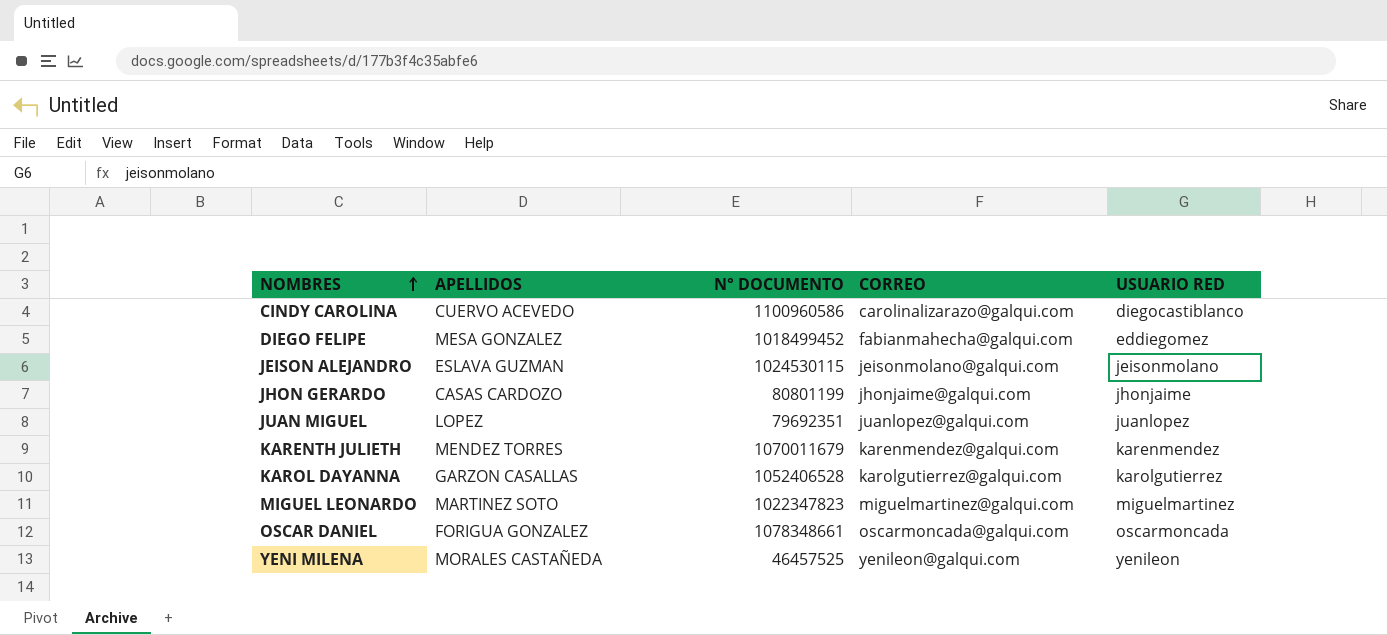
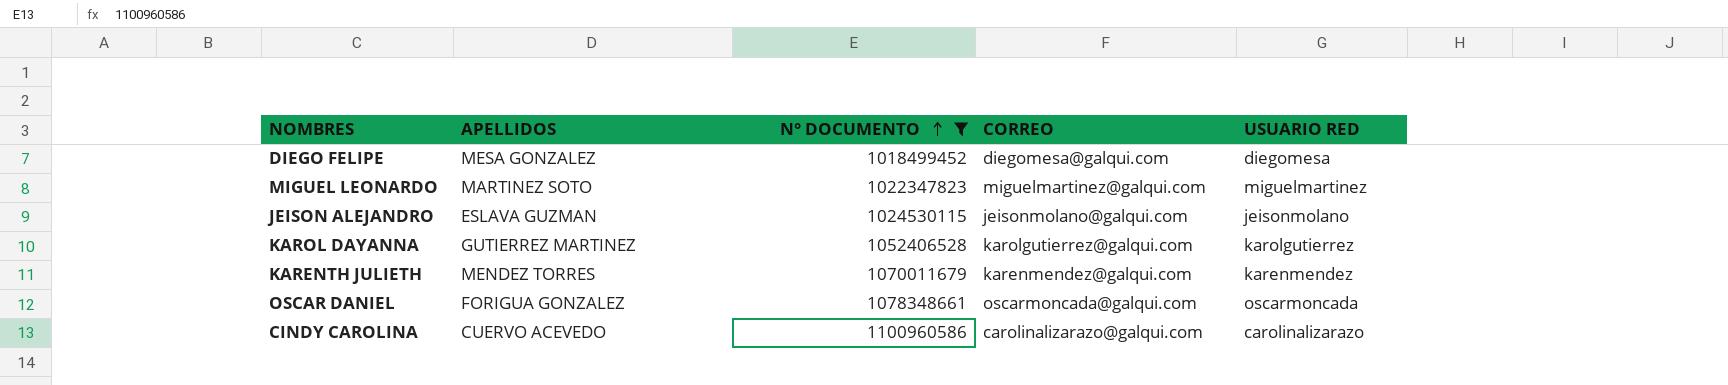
filter: none -> N° DOCUMENTO >= 1018499452
row order: NOMBRES ascending -> N° DOCUMENTO ascending
DIEGO FELIPE | CORREO: fabianmahecha@galqui.com -> diegomesa@galqui.com
DIEGO FELIPE | USUARIO RED: eddiegomez -> diegomesa
KAROL DAYANNA | APELLIDOS: GARZON CASALLAS -> GUTIERREZ MARTINEZ
CINDY CAROLINA | USUARIO RED: diegocastiblanco -> carolinalizarazo

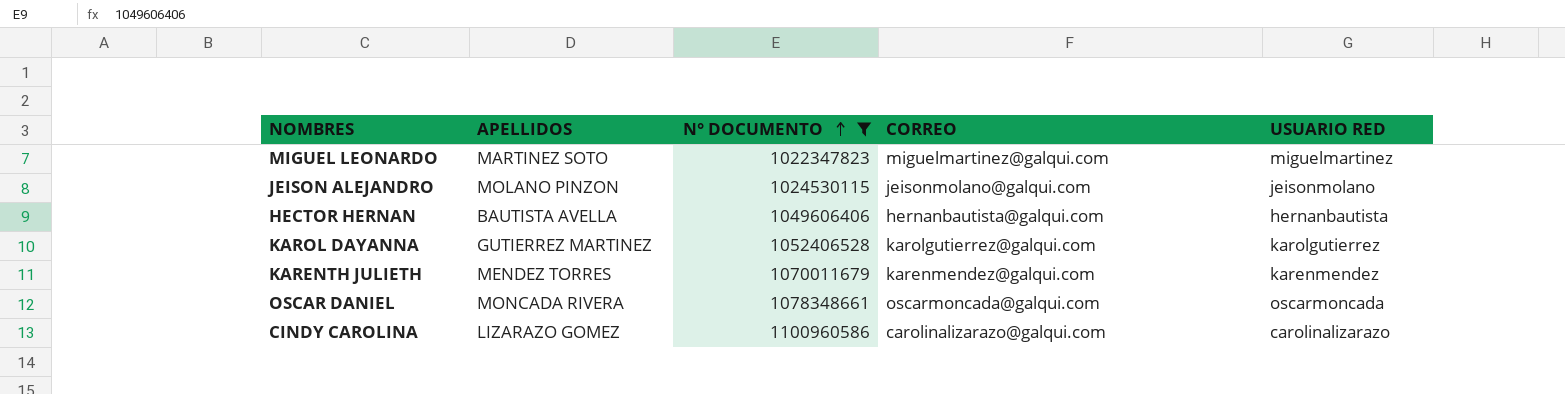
row DIEGO FELIPE: MESA GONZALEZ | 1018499452 | diegomesa@galqui.com | diegomesa -> none
JEISON ALEJANDRO | APELLIDOS: ESLAVA GUZMAN -> MOLANO PINZON
row HECTOR HERNAN: none -> BAUTISTA AVELLA | 1049606406 | hernanbautista@galqui.com | hernanbautista
OSCAR DANIEL | APELLIDOS: FORIGUA GONZALEZ -> MONCADA RIVERA
CINDY CAROLINA | APELLIDOS: CUERVO ACEVEDO -> LIZARAZO GOMEZ

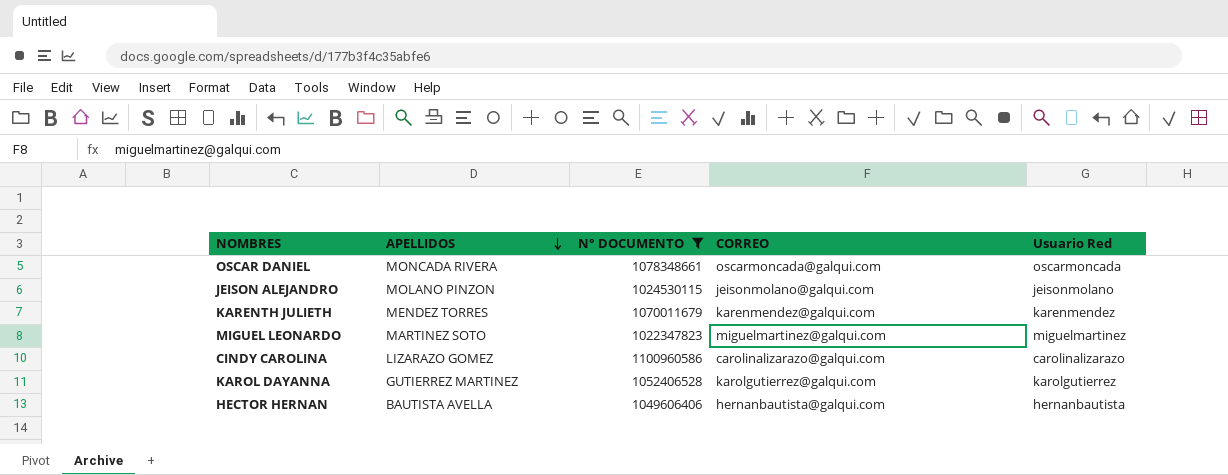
row order: N° DOCUMENTO ascending -> APELLIDOS descending
column name: USUARIO RED -> Usuario Red

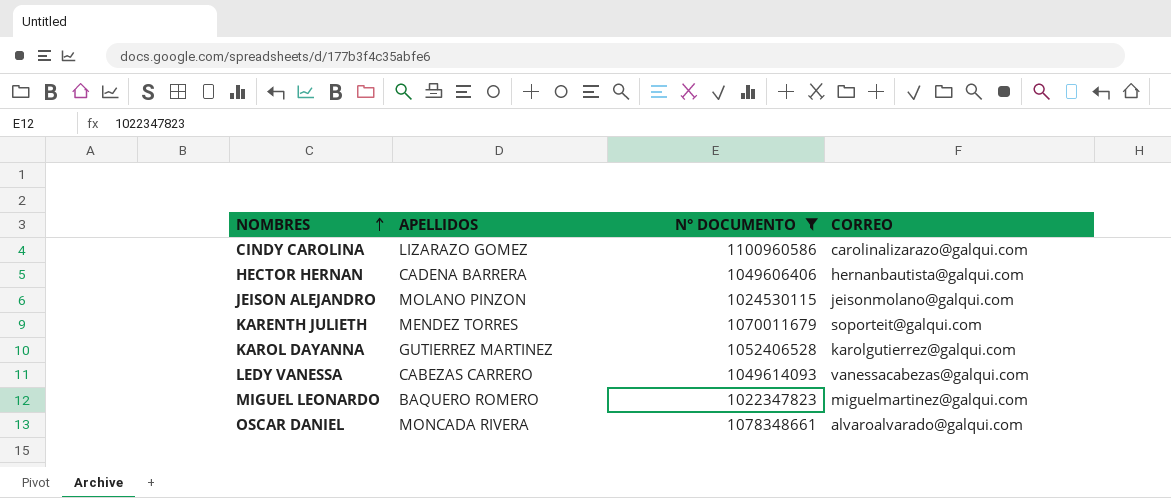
row order: APELLIDOS descending -> NOMBRES ascending
column Usuario Red | position: 5 -> none
HECTOR HERNAN | APELLIDOS: BAUTISTA AVELLA -> CADENA BARRERA
KARENTH JULIETH | CORREO: karenmendez@galqui.com -> soporteit@galqui.com
row LEDY VANESSA: none -> CABEZAS CARRERO | 1049614093 | vanessacabezas@galqui.com
MIGUEL LEONARDO | APELLIDOS: MARTINEZ SOTO -> BAQUERO ROMERO
OSCAR DANIEL | CORREO: oscarmoncada@galqui.com -> alvaroalvarado@galqui.com

